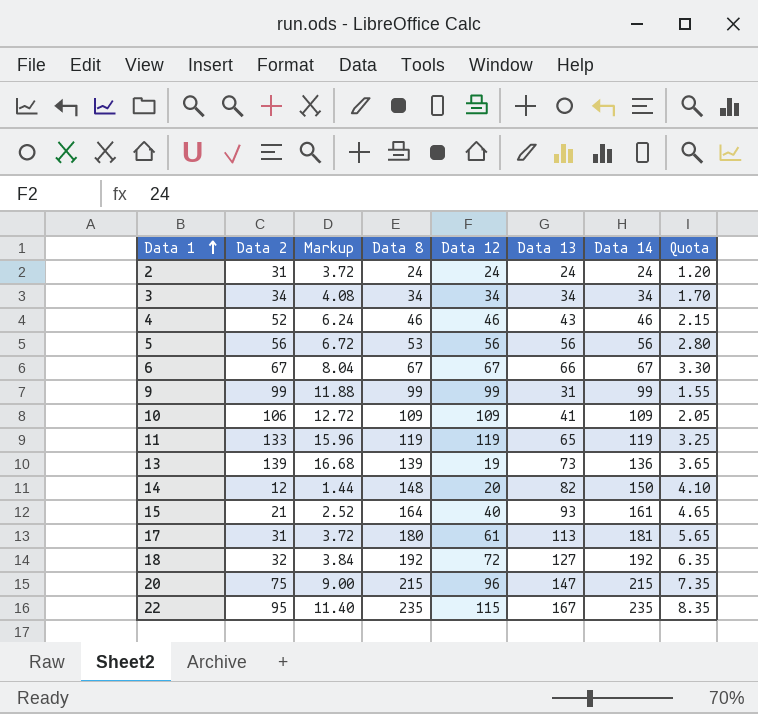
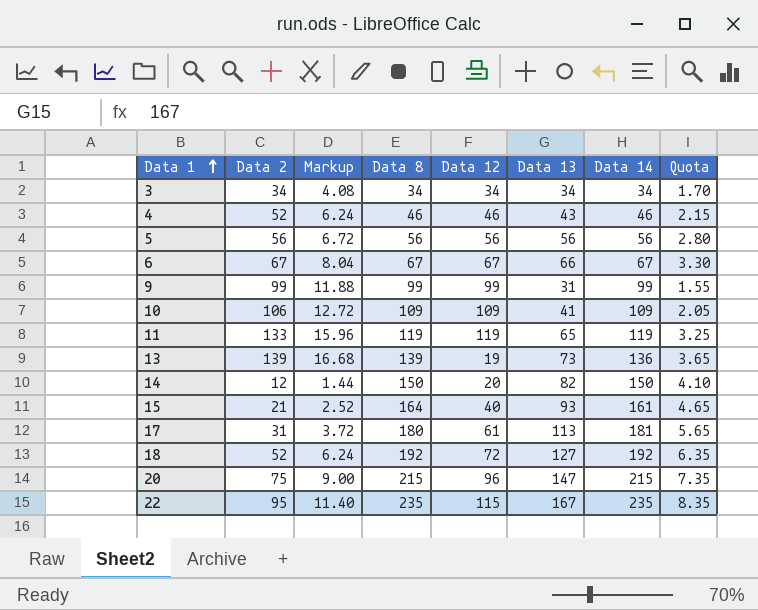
row 2: 31 | 3.72 | 24 | 24 | 24 | 24 | 1.20 -> none
5 | Data 8: 53 -> 56
14 | Data 8: 148 -> 150
18 | Data 2: 32 -> 52
18 | Markup: 3.84 -> 6.24

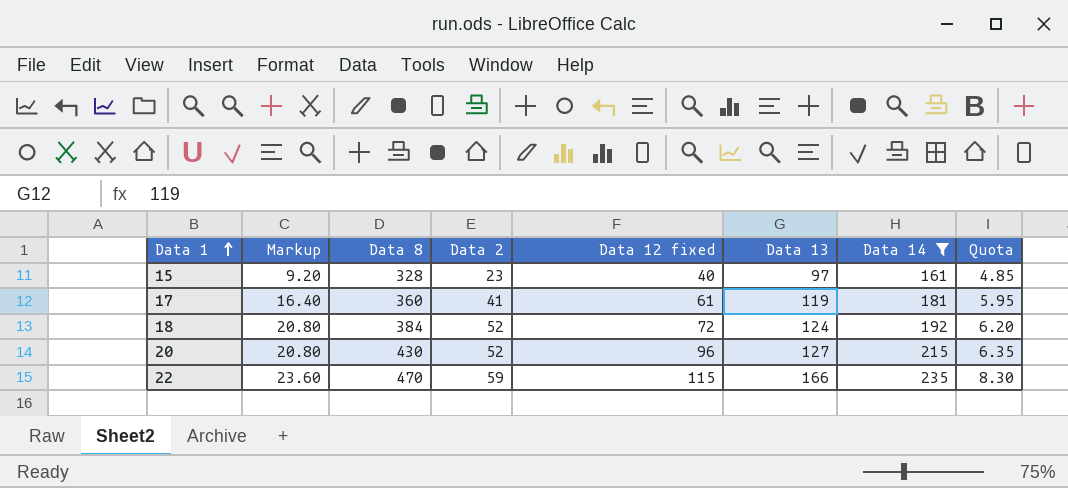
filter: none -> Data 14 >= 161
column Markup | formula: [Data 2] * 0.12 -> [Data 2] * 0.4
column Data 2 | position: 2 -> 4
column name: Data 12 -> Data 12 fixed
15 | Data 8: 164 -> 328
15 | Data 2: 21 -> 23
15 | Data 13: 93 -> 97
15 | Quota: 4.65 -> 4.85
17 | Data 8: 180 -> 360
17 | Data 2: 31 -> 41
17 | Data 13: 113 -> 119
17 | Quota: 5.65 -> 5.95
18 | Data 8: 192 -> 384
18 | Data 13: 127 -> 124
18 | Quota: 6.35 -> 6.20
20 | Data 8: 215 -> 430
20 | Data 2: 75 -> 52
20 | Data 13: 147 -> 127
20 | Quota: 7.35 -> 6.35
22 | Data 8: 235 -> 470
22 | Data 2: 95 -> 59
22 | Data 13: 167 -> 166
22 | Quota: 8.35 -> 8.30

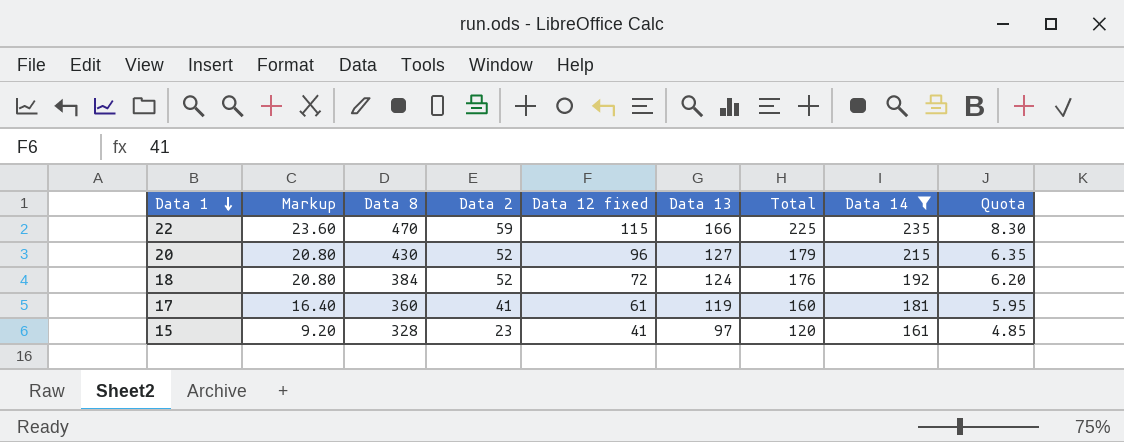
row order: Data 1 ascending -> Data 1 descending
column Total | formula: none -> [Data 2] + [Data 13]
15 | Data 12 fixed: 40 -> 41

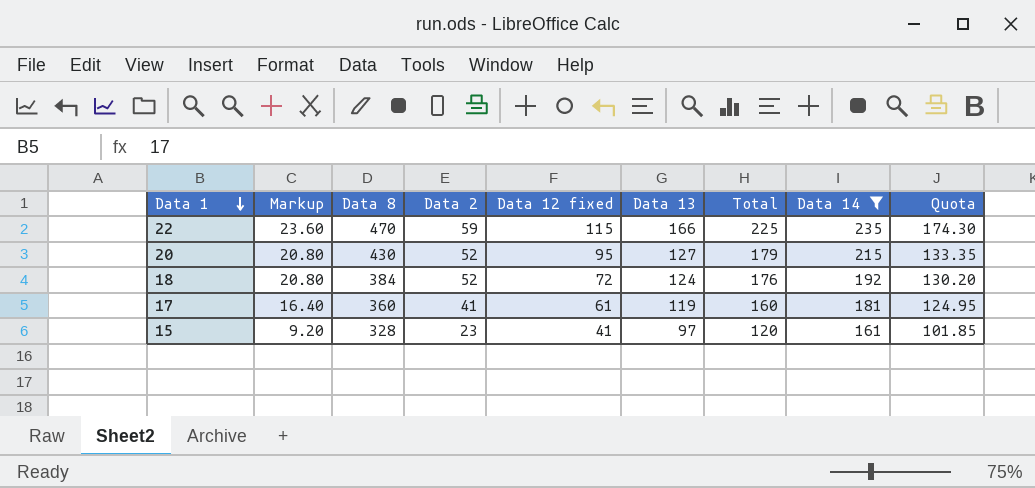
column Quota | formula: [Data 13] * 0.05 -> [Data 13] * 1.05
20 | Data 12 fixed: 96 -> 95

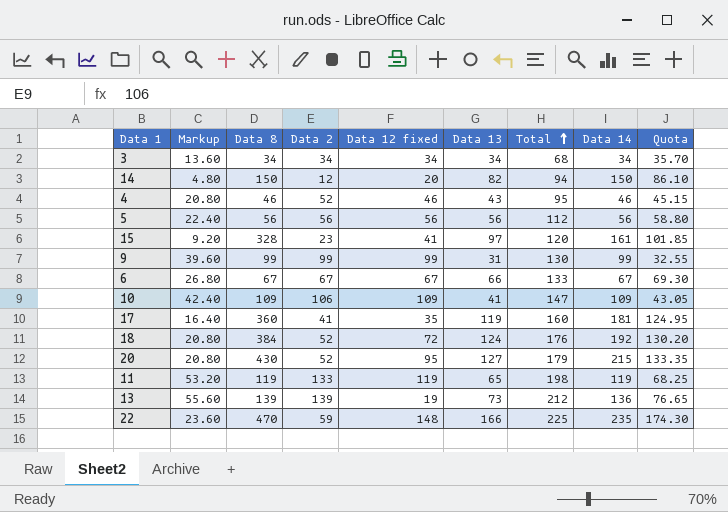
filter: Data 14 >= 161 -> none
row order: Data 1 descending -> Total ascending
17 | Data 12 fixed: 61 -> 35
22 | Data 12 fixed: 115 -> 148

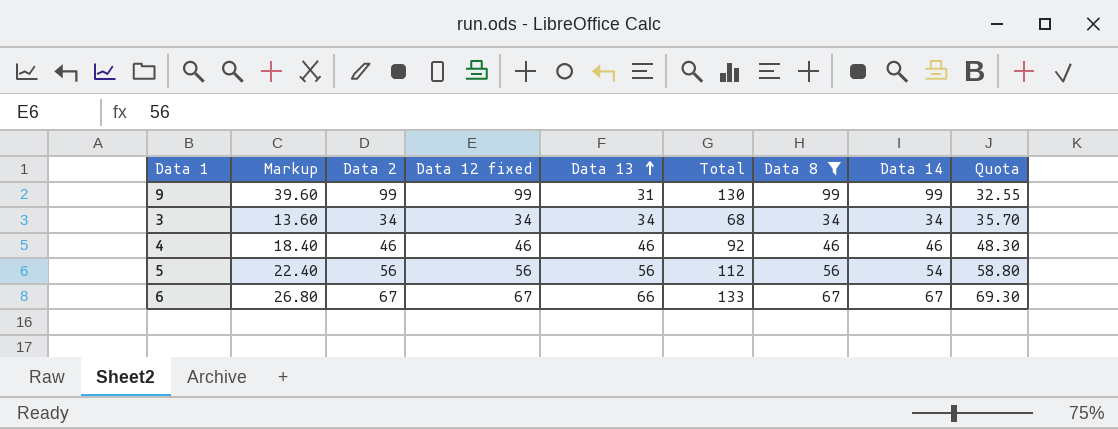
filter: none -> Data 8 <= 99
row order: Total ascending -> Data 13 ascending
column Data 8 | position: 3 -> 7
4 | Markup: 20.80 -> 18.40
4 | Data 2: 52 -> 46
4 | Data 13: 43 -> 46
4 | Total: 95 -> 92
4 | Quota: 45.15 -> 48.30
5 | Data 14: 56 -> 54

